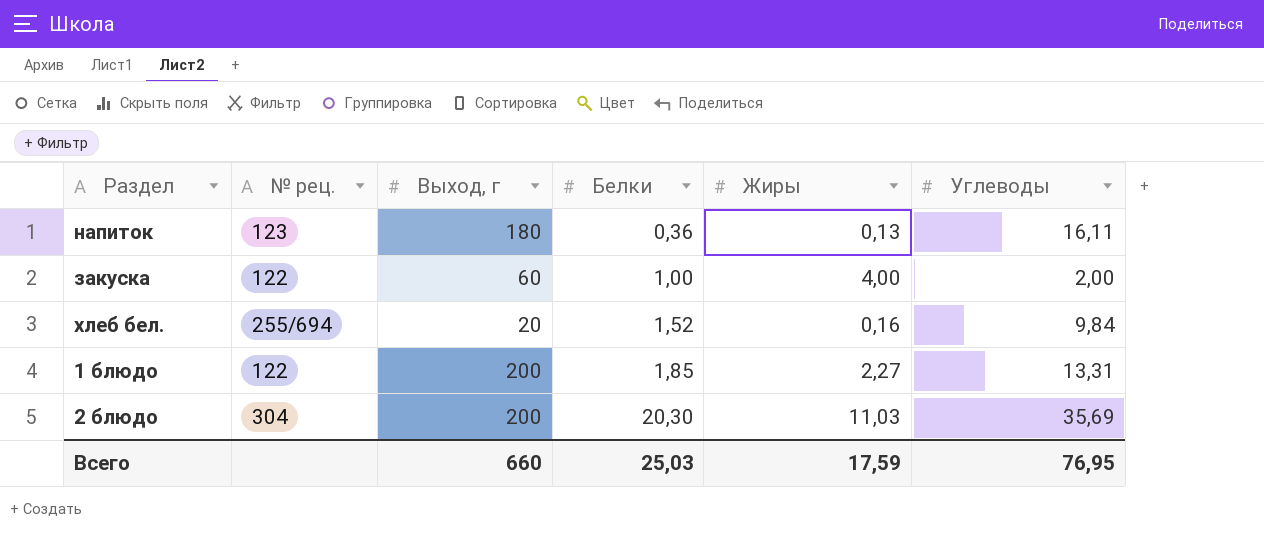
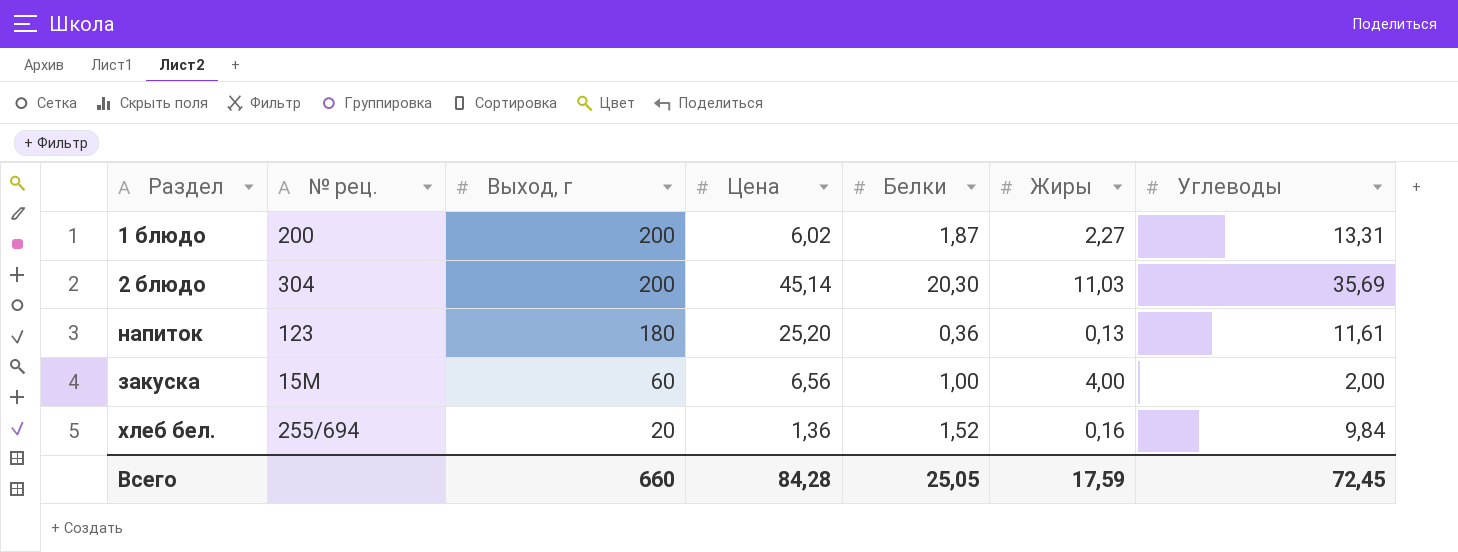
row order: Белки ascending -> Выход, г descending
column Цена | position: none -> 4
1 блюдо | № рец.: 122 -> 200
1 блюдо | Белки: 1,85 -> 1,87
напиток | Углеводы: 16,11 -> 11,61
закуска | № рец.: 122 -> 15М
Всего | Белки: 25,03 -> 25,05
Всего | Углеводы: 76,95 -> 72,45

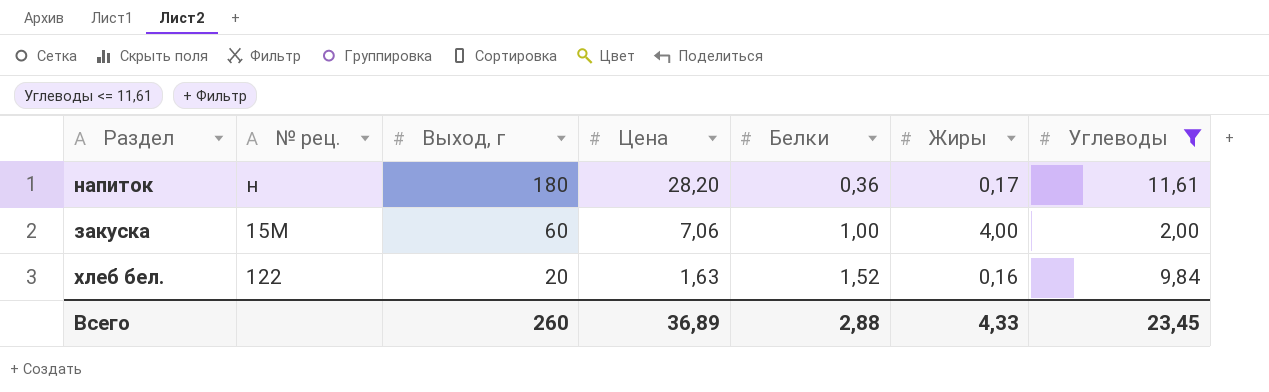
filter: none -> Углеводы <= 11,61
напиток | № рец.: 123 -> н
напиток | Цена: 25,20 -> 28,20
напиток | Жиры: 0,13 -> 0,17
закуска | Цена: 6,56 -> 7,06
хлеб бел. | № рец.: 255/694 -> 122
хлеб бел. | Цена: 1,36 -> 1,63
Всего | Выход, г: 660 -> 260
Всего | Цена: 84,28 -> 36,89
Всего | Белки: 25,05 -> 2,88
Всего | Жиры: 17,59 -> 4,33
Всего | Углеводы: 72,45 -> 23,45

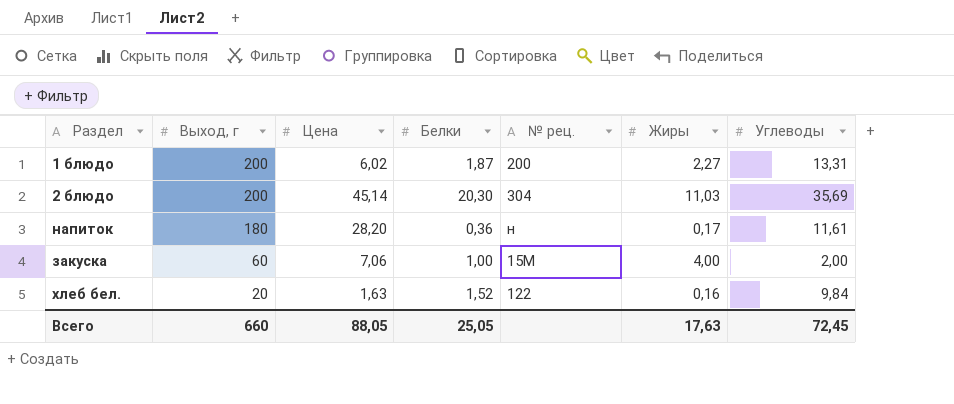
filter: Углеводы <= 11,61 -> none
column № рец. | position: 2 -> 5
Всего | Выход, г: 260 -> 660
Всего | Цена: 36,89 -> 88,05
Всего | Белки: 2,88 -> 25,05
Всего | Жиры: 4,33 -> 17,63
Всего | Углеводы: 23,45 -> 72,45

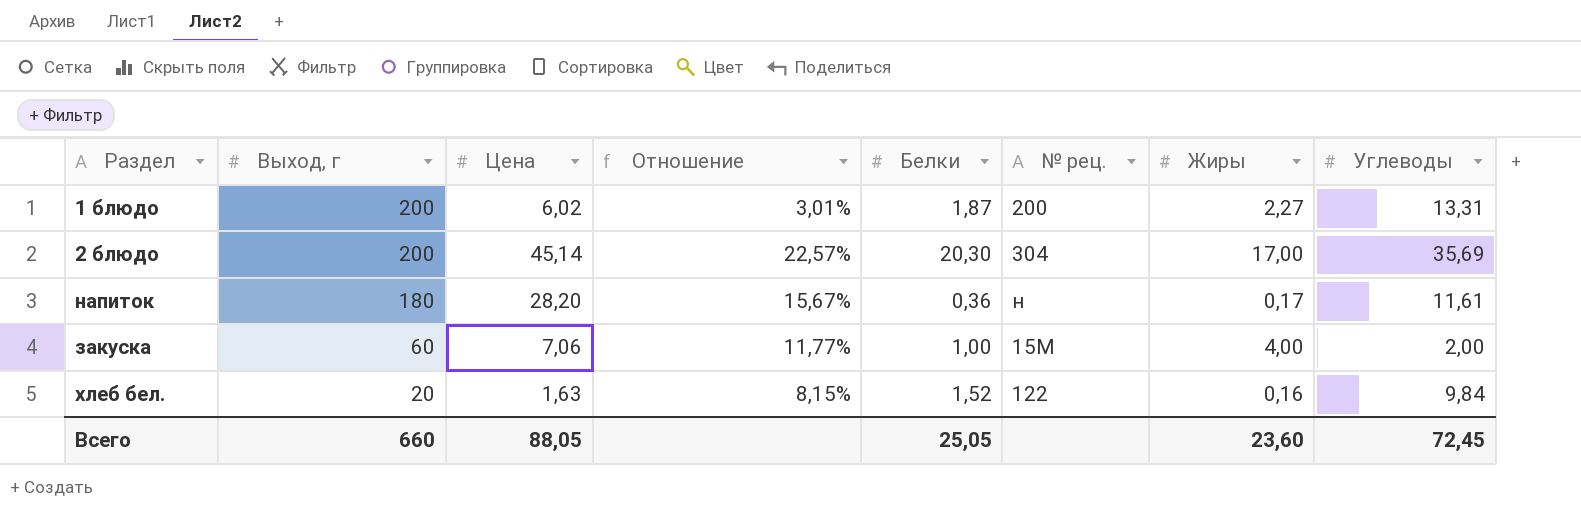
column Отношение | formula: none -> [Цена] / [Выход, г]
2 блюдо | Жиры: 11,03 -> 17,00
Всего | Жиры: 17,63 -> 23,60

